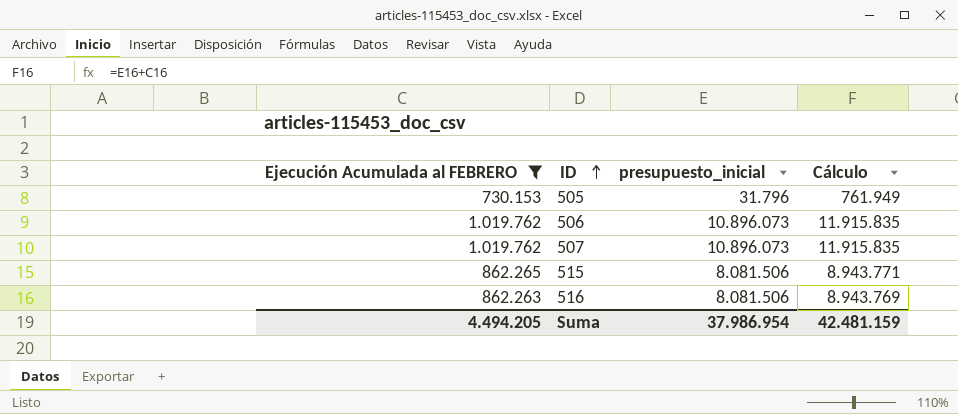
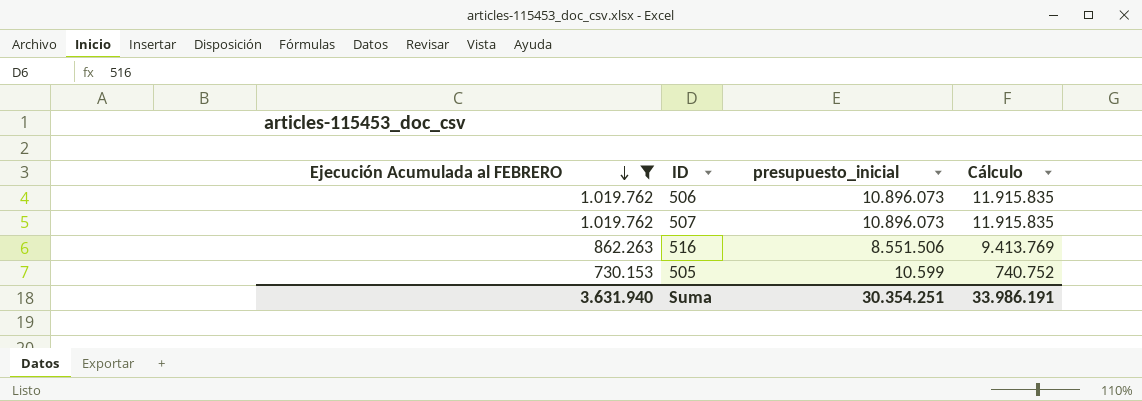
row order: ID ascending -> Ejecución Acumulada al FEBRERO descending
row 515: 862.265 | 8.081.506 | 8.943.771 -> none
516 | presupuesto_inicial: 8.081.506 -> 8.551.506
516 | Cálculo: 8.943.769 -> 9.413.769
505 | presupuesto_inicial: 31.796 -> 10.599
505 | Cálculo: 761.949 -> 740.752
Suma | Ejecución Acumulada al FEBRERO: 4.494.205 -> 3.631.940
Suma | presupuesto_inicial: 37.986.954 -> 30.354.251
Suma | Cálculo: 42.481.159 -> 33.986.191

